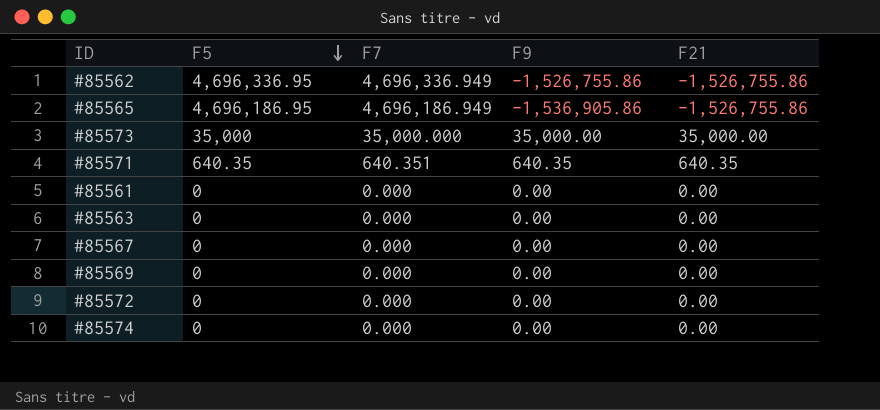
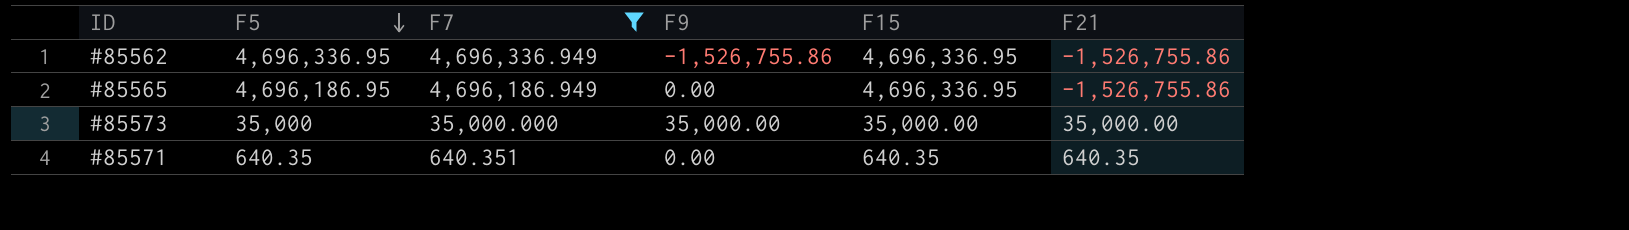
filter: none -> F7 != 0.000
column F15 | position: none -> 5
#85565 | F9: -1,536,905.86 -> 0.00
#85571 | F9: 640.35 -> 0.00

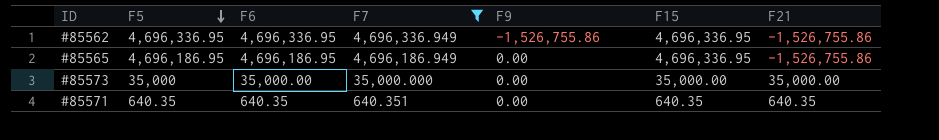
column F6 | position: none -> 3
#85573 | F9: 35,000.00 -> 0.00

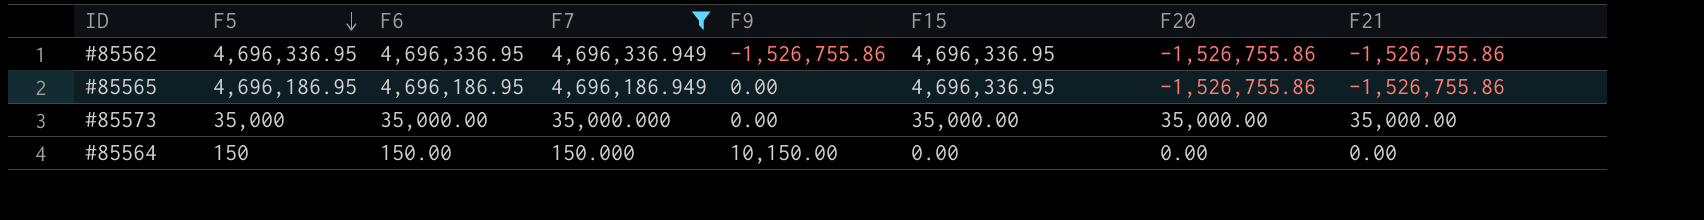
column F20 | position: none -> 7
row #85571: 640.35 | 640.35 | 640.351 | 0.00 | 640.35 | 640.35 -> none
row #85564: none -> 150 | 150.00 | 150.000 | 10,150.00 | 0.00 | 0.00 | 0.00

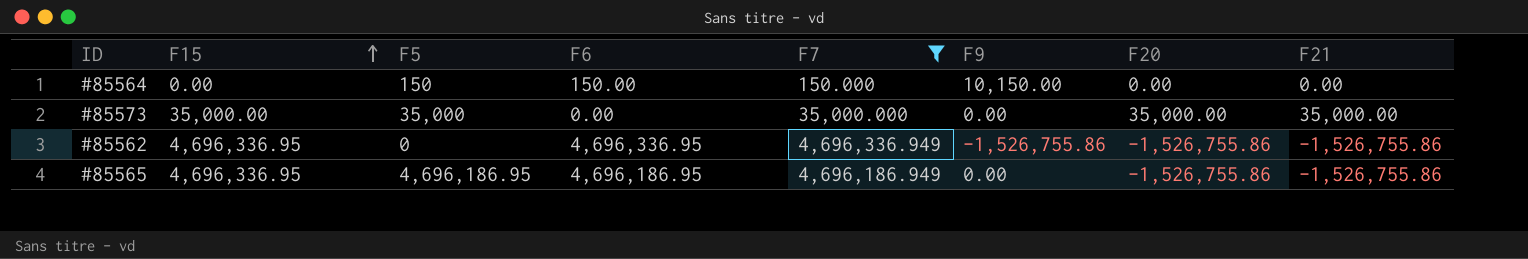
row order: F5 descending -> F15 ascending
column F15 | position: 6 -> 2
#85573 | F6: 35,000.00 -> 0.00
#85562 | F5: 4,696,336.95 -> 0

